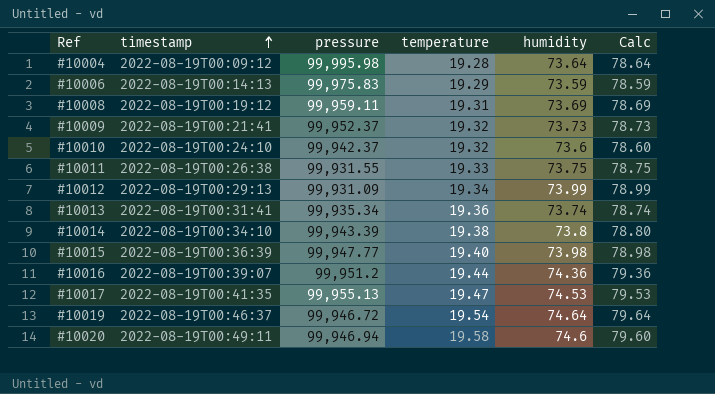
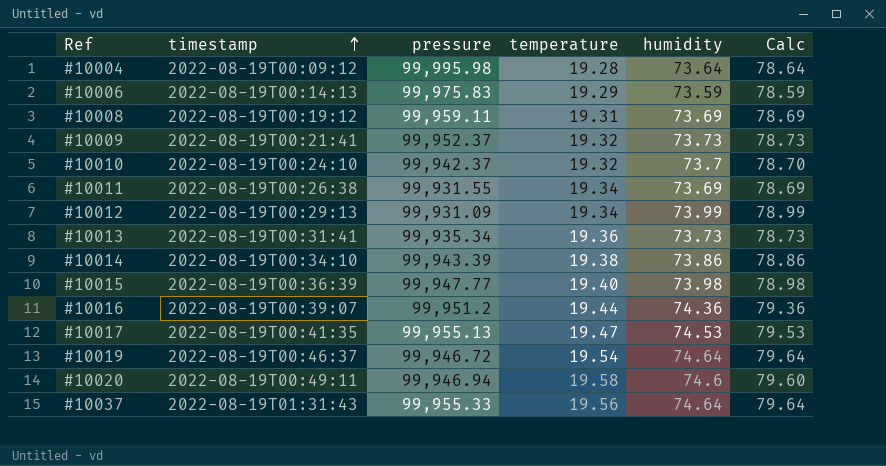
#10010 | humidity: 73.6 -> 73.7
#10010 | Calc: 78.60 -> 78.70
#10011 | temperature: 19.33 -> 19.34
#10011 | humidity: 73.75 -> 73.69
#10011 | Calc: 78.75 -> 78.69
#10013 | humidity: 73.74 -> 73.73
#10013 | Calc: 78.74 -> 78.73
#10014 | humidity: 73.8 -> 73.86
#10014 | Calc: 78.80 -> 78.86
row #10037: none -> 2022-08-19T01:31:43 | 99,955.33 | 19.56 | 74.64 | 79.64

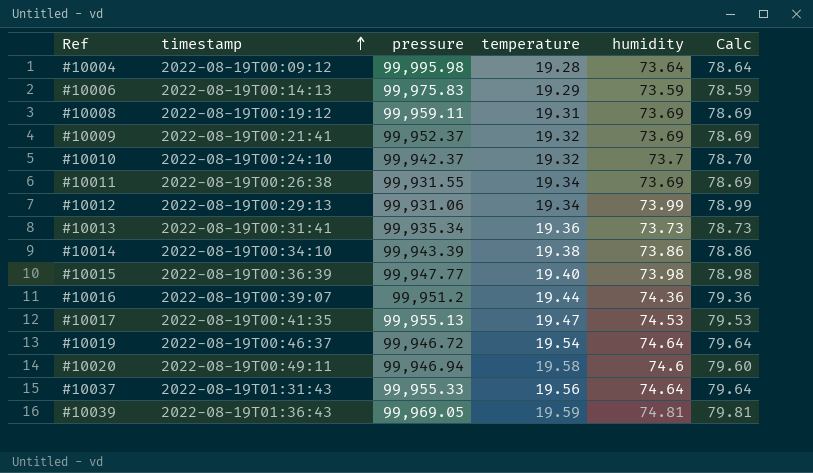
#10009 | humidity: 73.73 -> 73.69
#10009 | Calc: 78.73 -> 78.69
#10012 | pressure: 99,931.09 -> 99,931.06
row #10039: none -> 2022-08-19T01:36:43 | 99,969.05 | 19.59 | 74.81 | 79.81

